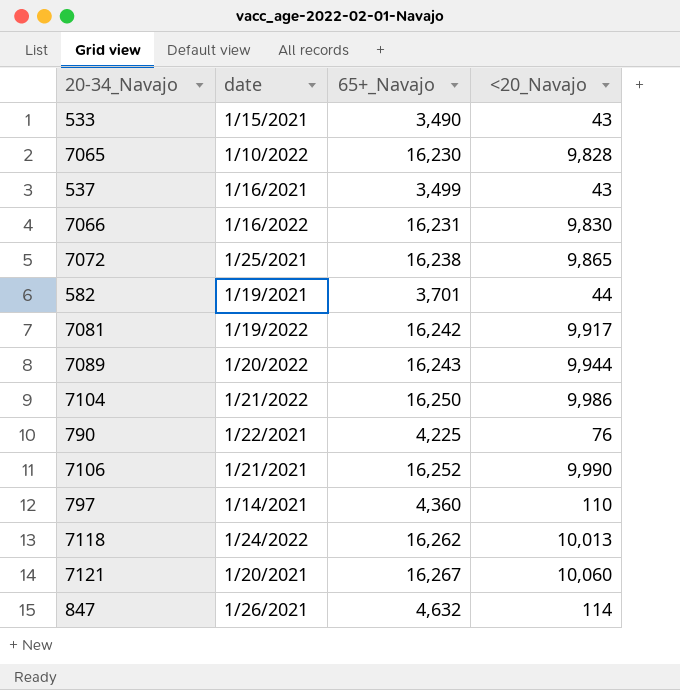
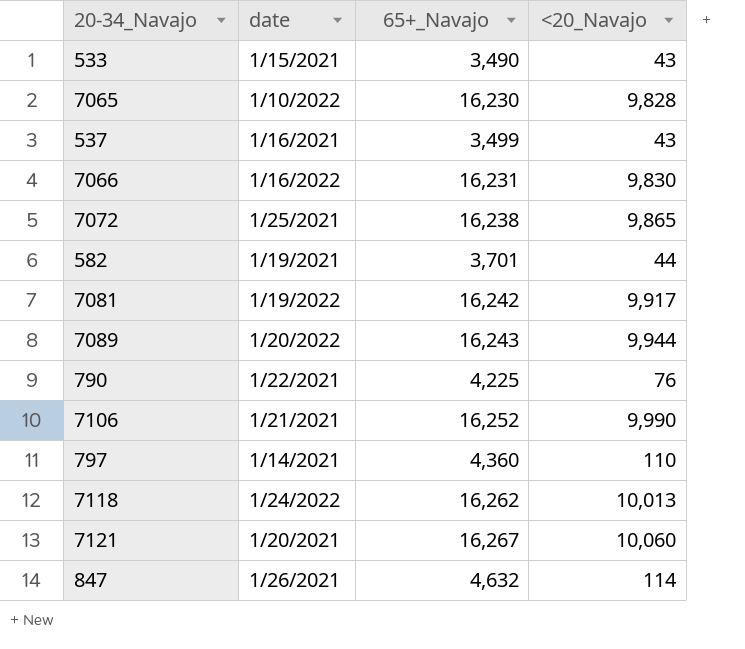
row 7104: 1/21/2022 | 16,250 | 9,986 -> none

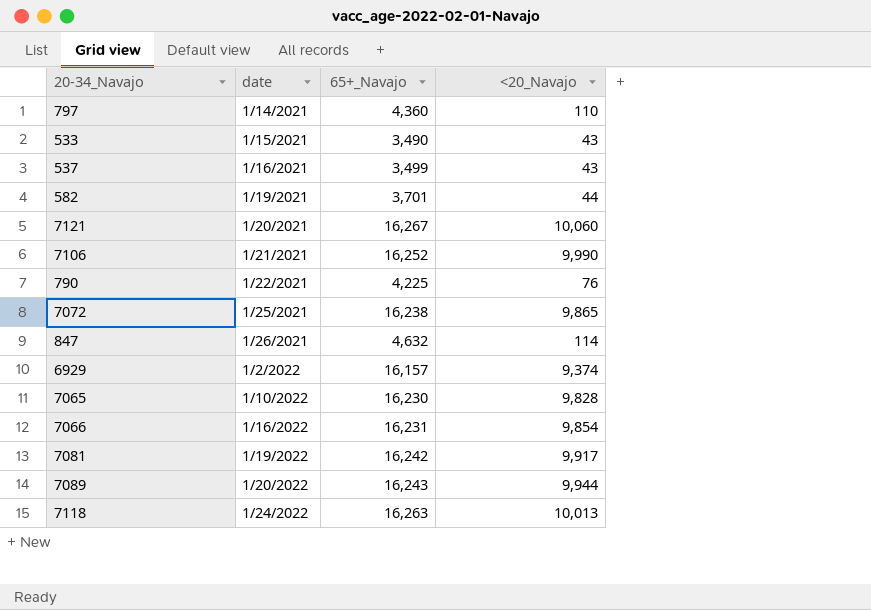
row order: none -> date ascending
row 6929: none -> 1/2/2022 | 16,157 | 9,374
7066 | <20_Navajo: 9,830 -> 9,854
7118 | 65+_Navajo: 16,262 -> 16,263

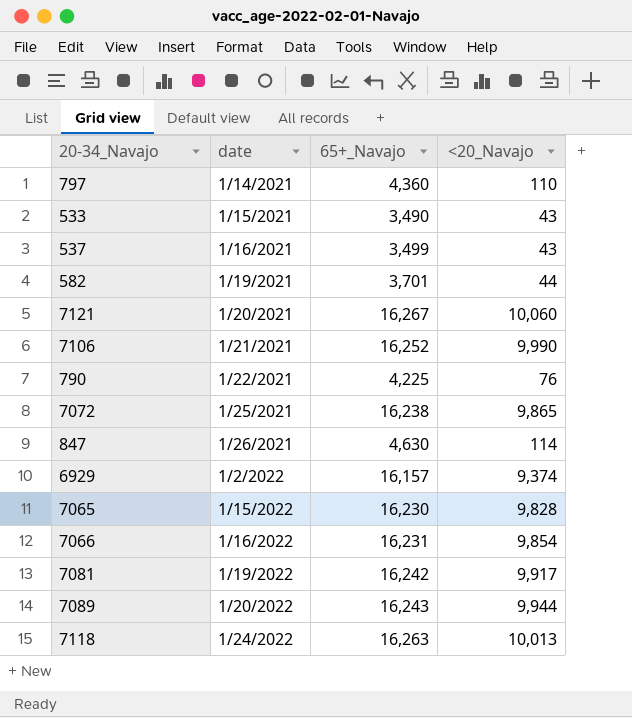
847 | 65+_Navajo: 4,632 -> 4,630
7065 | date: 1/10/2022 -> 1/15/2022

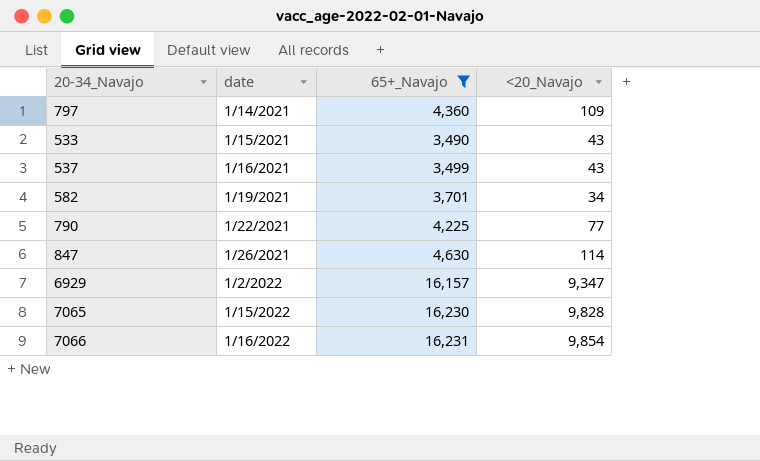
filter: none -> 65+_Navajo <= 16,231
797 | <20_Navajo: 110 -> 109
582 | <20_Navajo: 44 -> 34
790 | <20_Navajo: 76 -> 77
6929 | <20_Navajo: 9,374 -> 9,347

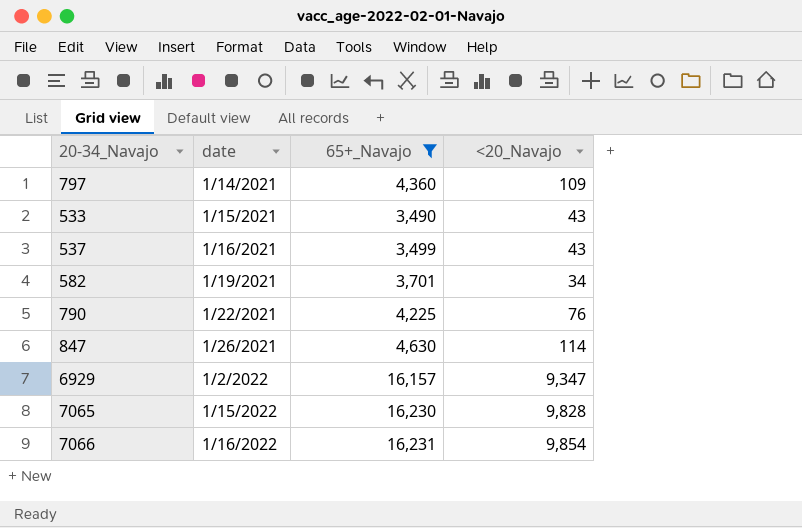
790 | <20_Navajo: 77 -> 76

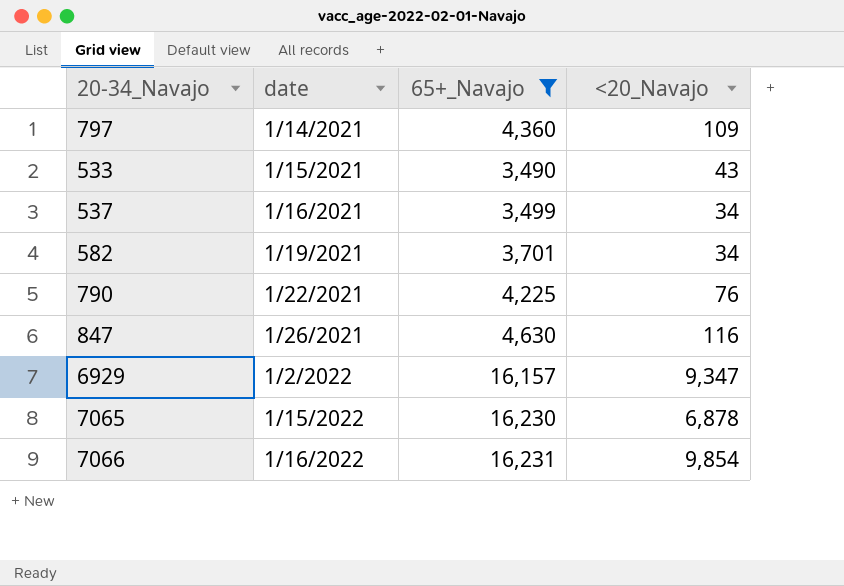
537 | <20_Navajo: 43 -> 34
847 | <20_Navajo: 114 -> 116
7065 | <20_Navajo: 9,828 -> 6,878

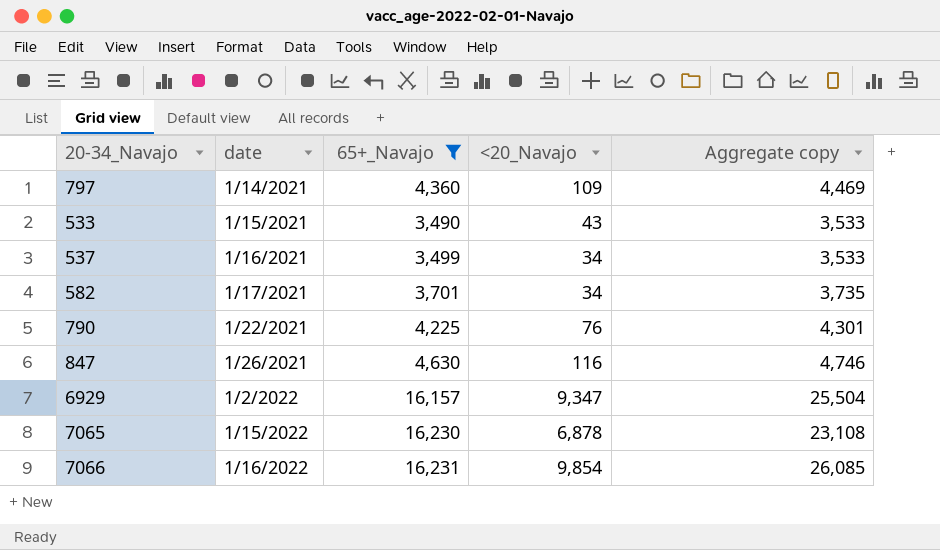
column Aggregate copy | formula: none -> [65+_Navajo] + [<20_Navajo]
582 | date: 1/19/2021 -> 1/17/2021

